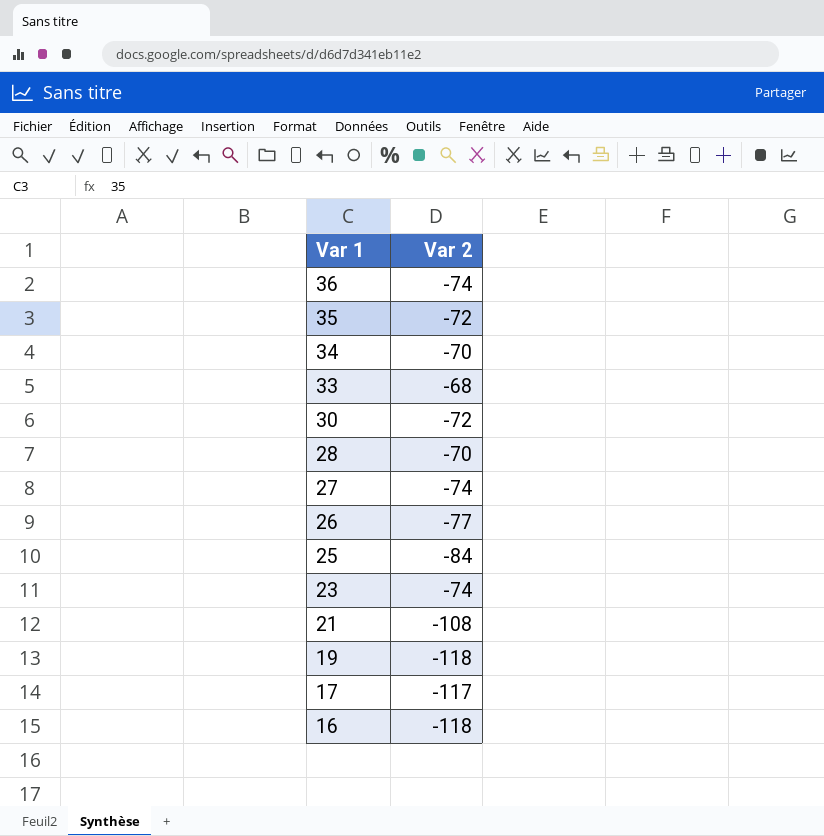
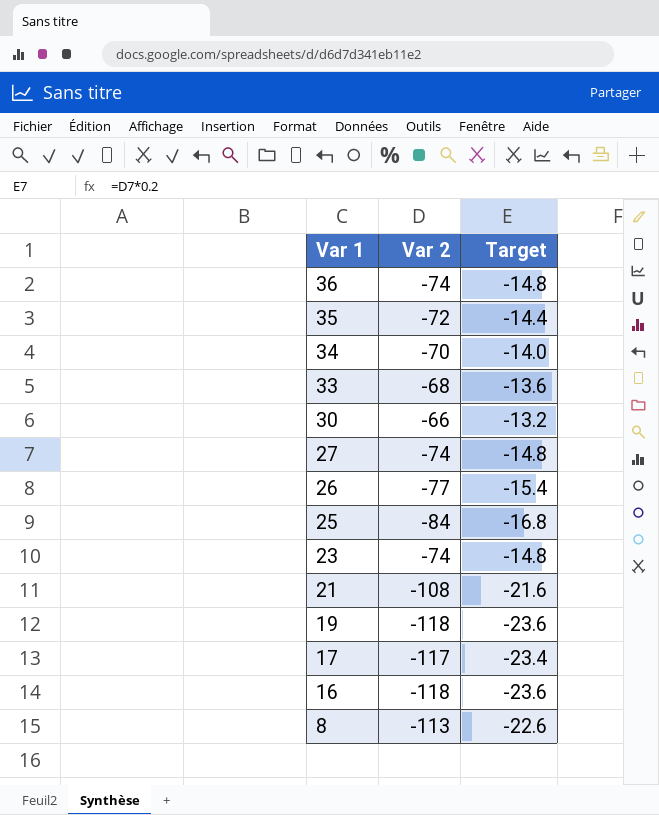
column Target | formula: none -> [Var 2] * 0.2
row 28: -70 -> none
30 | Var 2: -72 -> -66
row 8: none -> -113 | -22.6

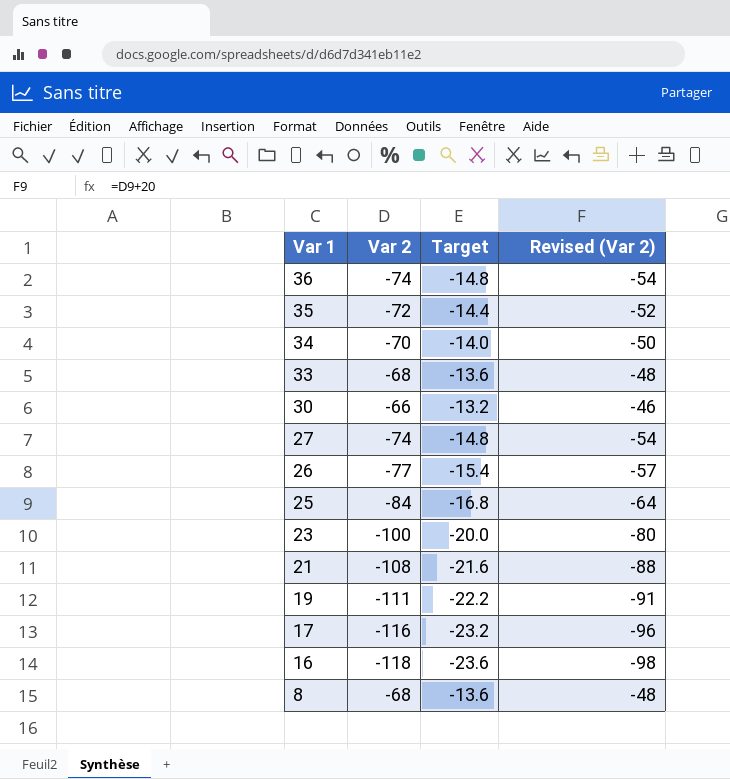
column Revised (Var 2) | formula: none -> [Var 2] + 20
23 | Var 2: -74 -> -100
23 | Target: -14.8 -> -20.0
19 | Var 2: -118 -> -111
19 | Target: -23.6 -> -22.2
17 | Var 2: -117 -> -116
17 | Target: -23.4 -> -23.2
8 | Var 2: -113 -> -68
8 | Target: -22.6 -> -13.6

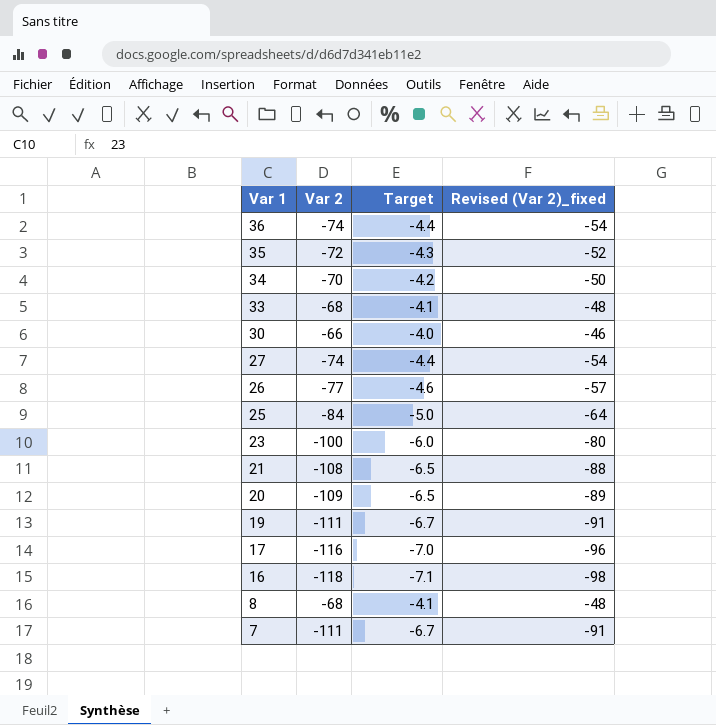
column Target | formula: [Var 2] * 0.2 -> [Var 2] * 0.06
column name: Revised (Var 2) -> Revised (Var 2)_fixed
row 20: none -> -109 | -6.5 | -89
row 7: none -> -111 | -6.7 | -91

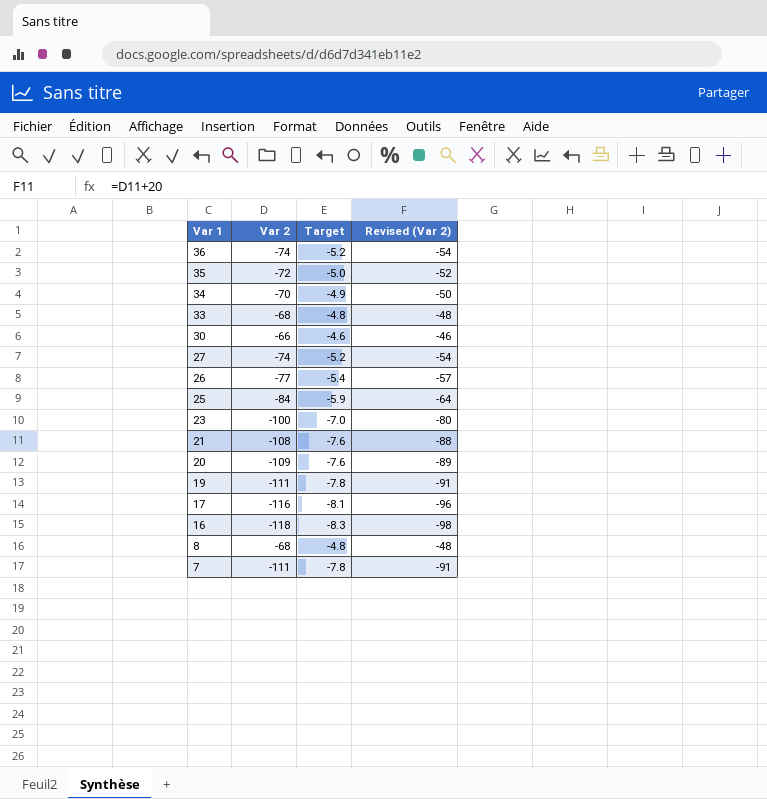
column Target | formula: [Var 2] * 0.06 -> [Var 2] * 0.07
column name: Revised (Var 2)_fixed -> Revised (Var 2)

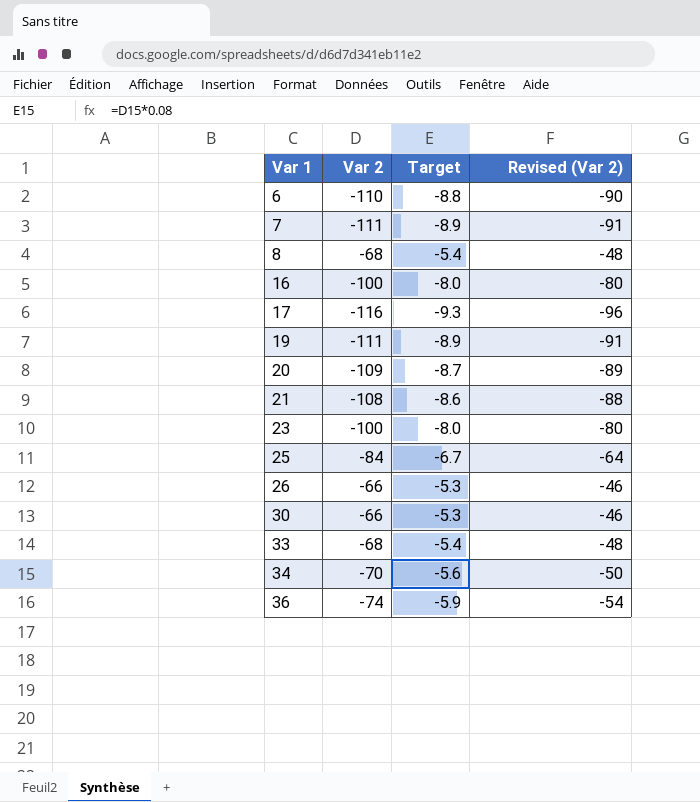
row order: Var 1 descending -> Var 1 ascending
column Target | formula: [Var 2] * 0.07 -> [Var 2] * 0.08
row 35: -72 | -5.0 | -52 -> none
row 27: -74 | -5.2 | -54 -> none
row 6: none -> -110 | -8.8 | -90
16 | Var 2: -118 -> -100
16 | Revised (Var 2): -98 -> -80
26 | Var 2: -77 -> -66
26 | Revised (Var 2): -57 -> -46

